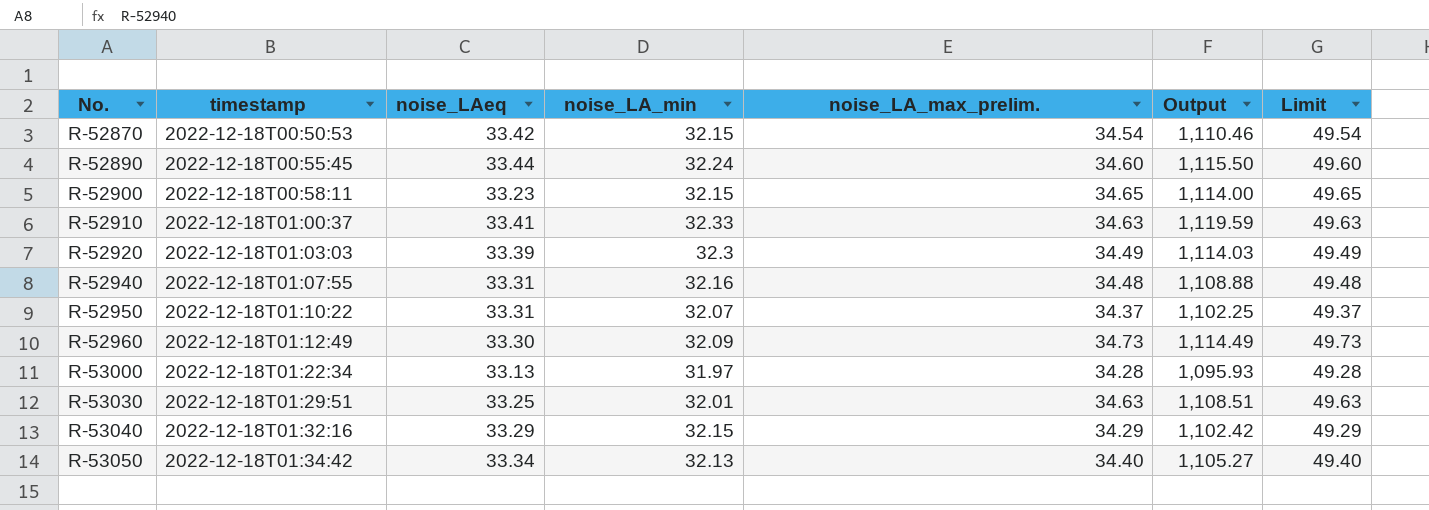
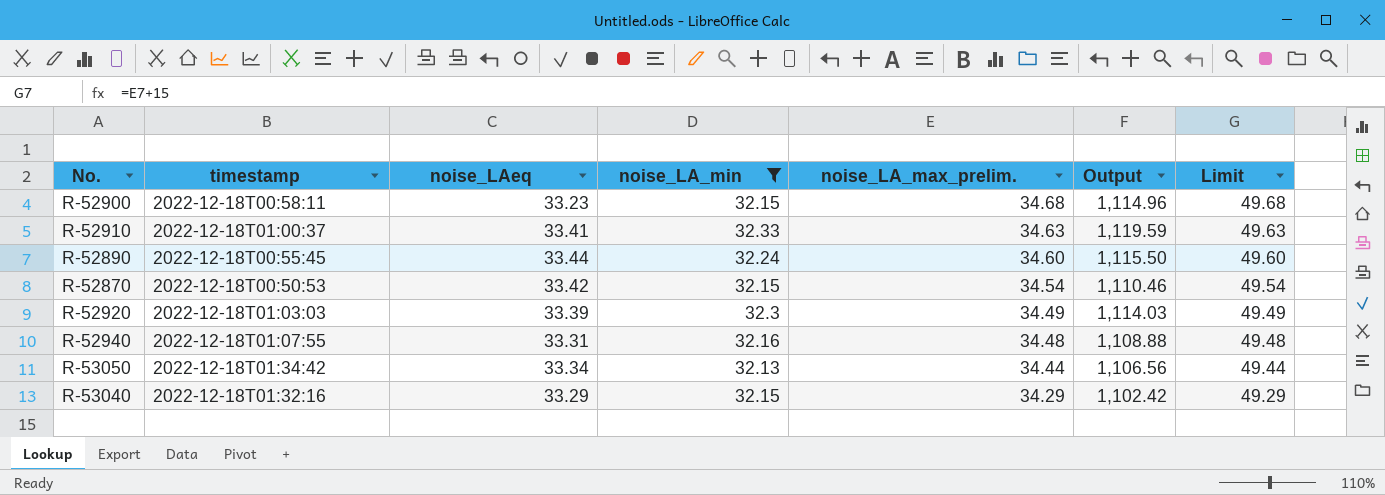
filter: none -> noise_LA_min >= 32.13
row order: No. ascending -> noise_LA_max_prelim. descending
R-52900 | noise_LA_max_prelim.: 34.65 -> 34.68
R-52900 | Output: 1,114.00 -> 1,114.96
R-52900 | Limit: 49.65 -> 49.68
R-53050 | noise_LA_max_prelim.: 34.40 -> 34.44
R-53050 | Output: 1,105.27 -> 1,106.56
R-53050 | Limit: 49.40 -> 49.44

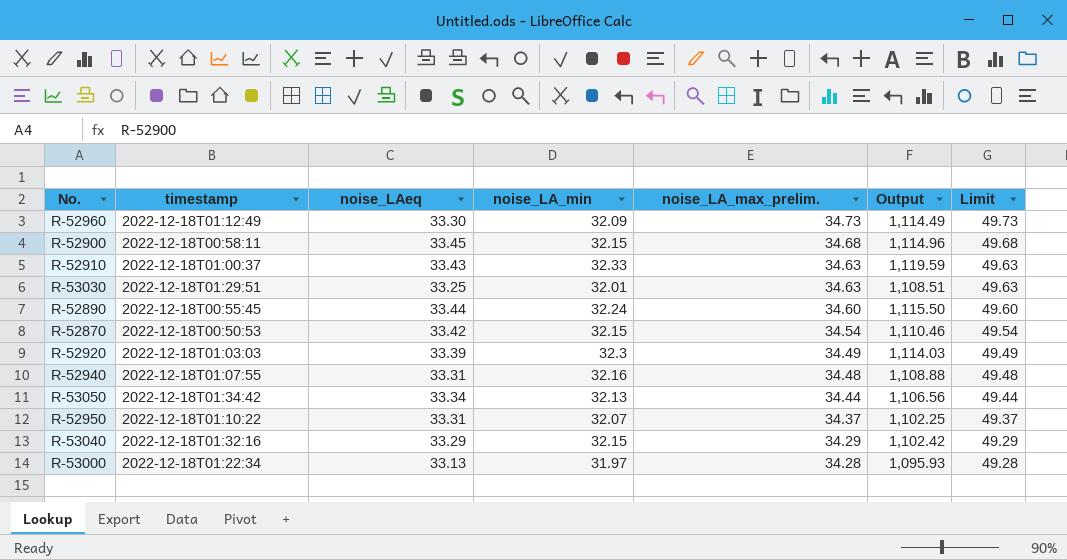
filter: noise_LA_min >= 32.13 -> none
R-52900 | noise_LAeq: 33.23 -> 33.45
R-52910 | noise_LAeq: 33.41 -> 33.43

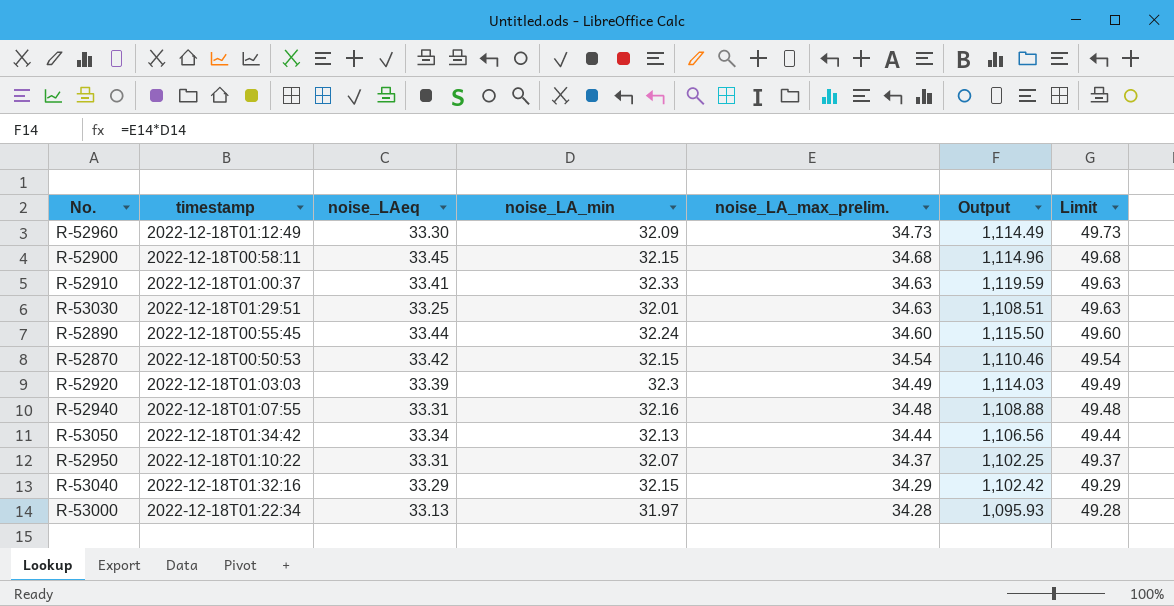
R-52910 | noise_LAeq: 33.43 -> 33.41

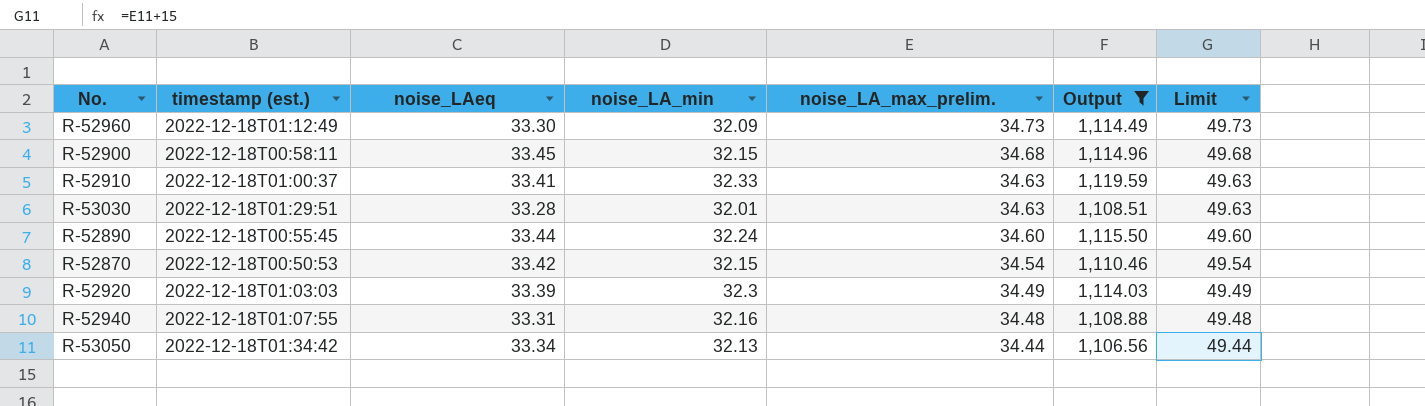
filter: none -> Output >= 1,106.56
column name: timestamp -> timestamp (est.)
R-53030 | noise_LAeq: 33.25 -> 33.28

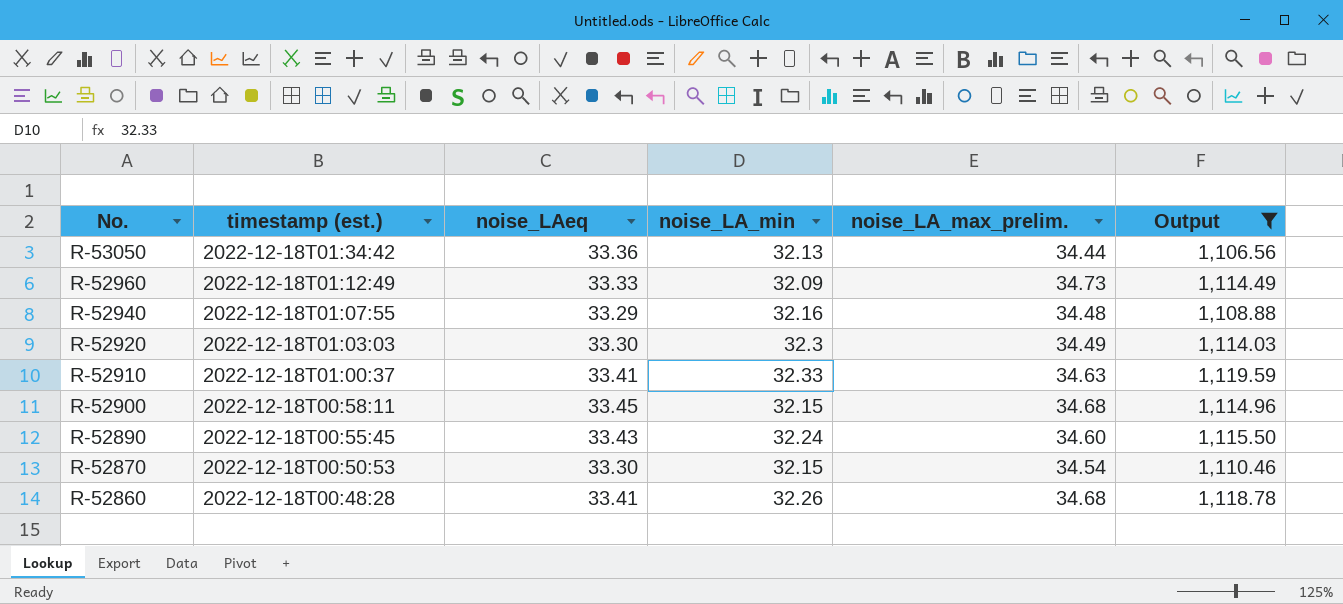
row order: noise_LA_max_prelim. descending -> No. descending
column Limit | formula: [noise_LA_max_prelim.] + 15 -> none
row R-53030: 2022-12-18T01:29:51 | 33.28 | 32.01 | 34.63 | 1,108.51 | 49.63 -> none
R-53050 | noise_LAeq: 33.34 -> 33.36
R-52960 | noise_LAeq: 33.30 -> 33.33
R-52940 | noise_LAeq: 33.31 -> 33.29
R-52920 | noise_LAeq: 33.39 -> 33.30
R-52890 | noise_LAeq: 33.44 -> 33.43
R-52870 | noise_LAeq: 33.42 -> 33.30
row R-52860: none -> 2022-12-18T00:48:28 | 33.41 | 32.26 | 34.68 | 1,118.78

